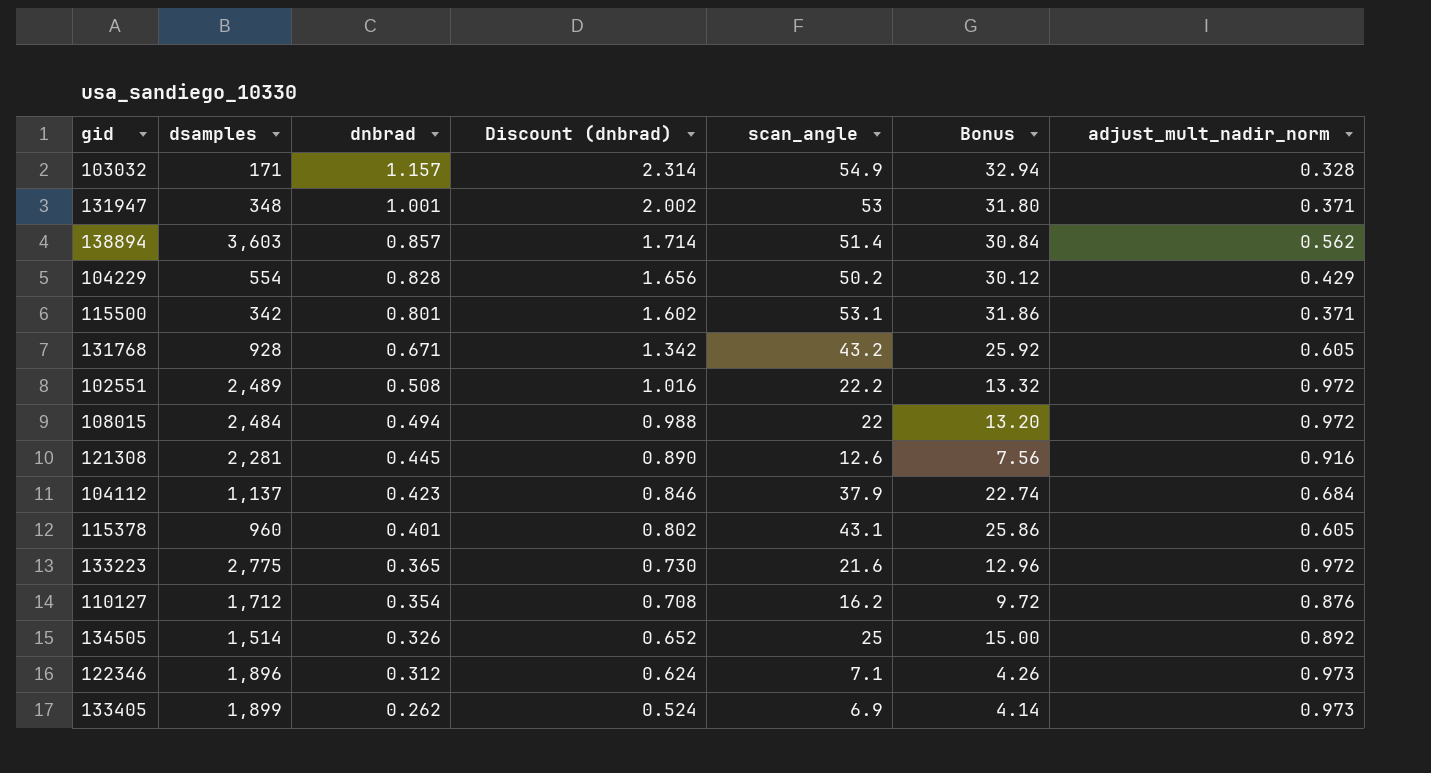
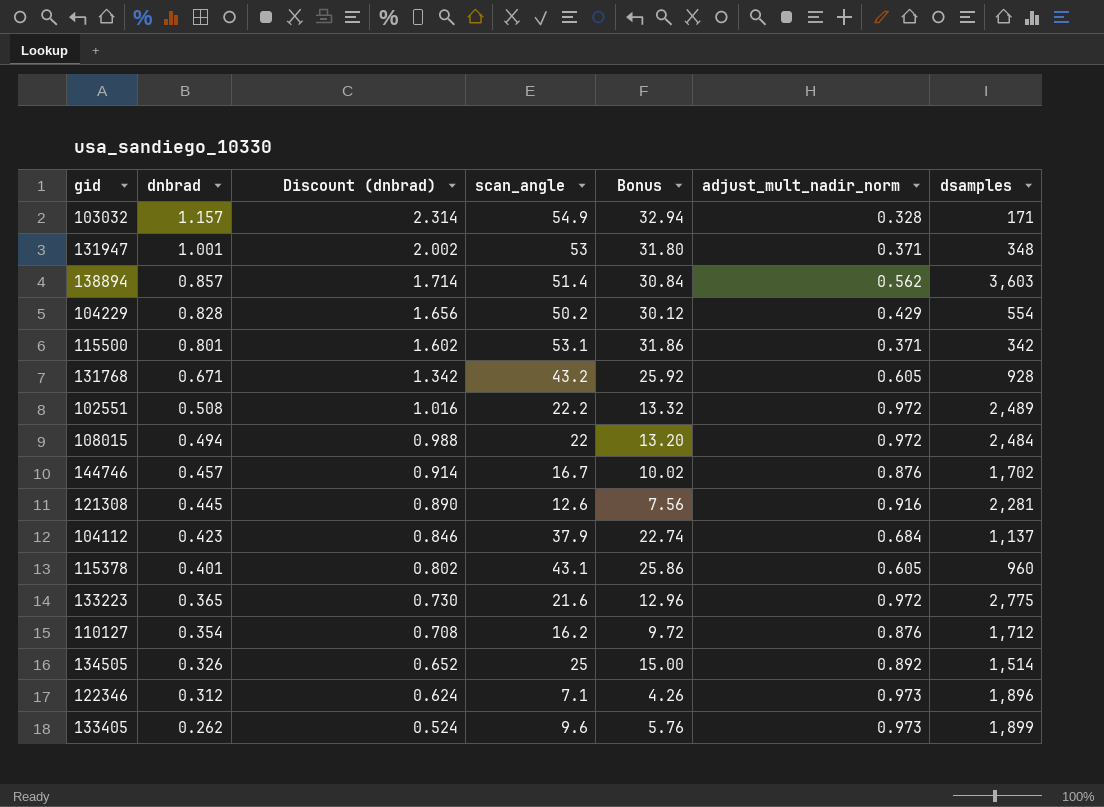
column dsamples | position: 2 -> 7
row 144746: none -> 0.457 | 0.914 | 16.7 | 10.02 | 0.876 | 1,702
133405 | scan_angle: 6.9 -> 9.6
133405 | Bonus: 4.14 -> 5.76

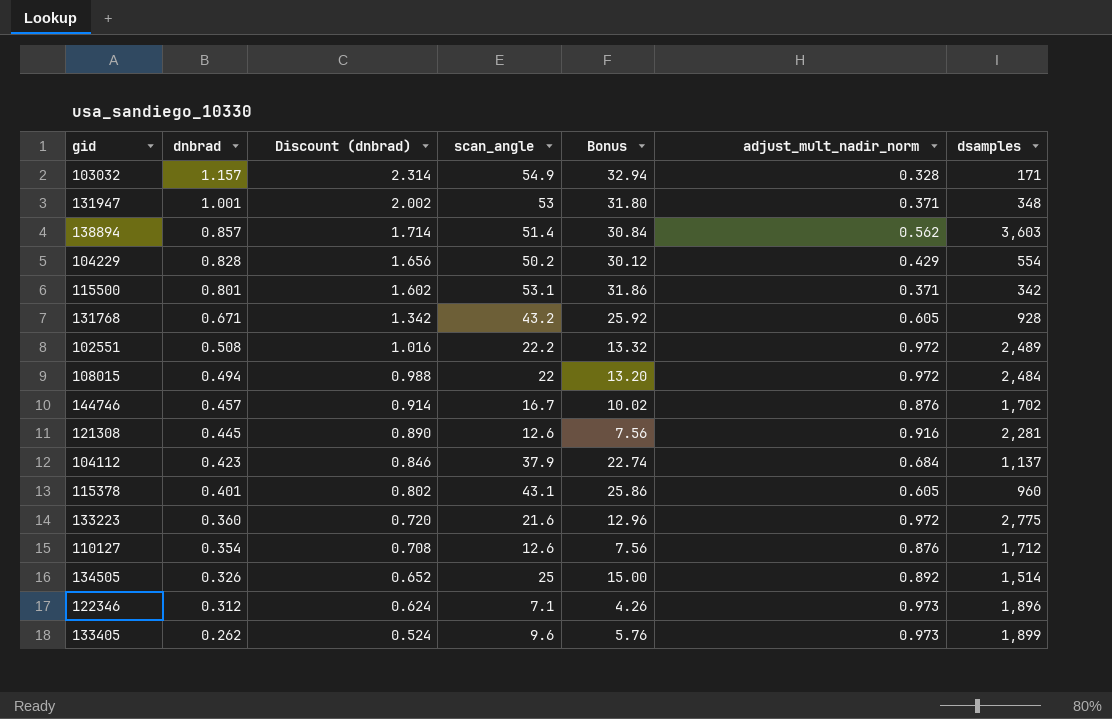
133223 | dnbrad: 0.365 -> 0.360
133223 | Discount (dnbrad): 0.730 -> 0.720
110127 | scan_angle: 16.2 -> 12.6
110127 | Bonus: 9.72 -> 7.56

